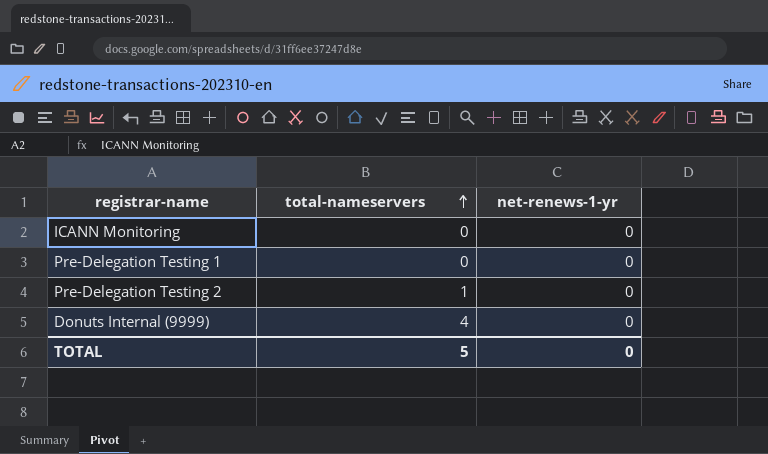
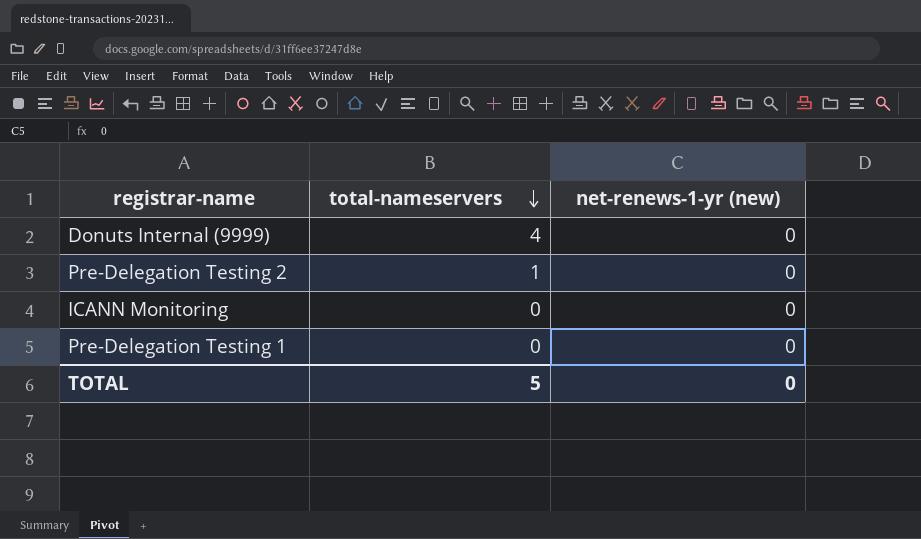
row order: total-nameservers ascending -> total-nameservers descending
column name: net-renews-1-yr -> net-renews-1-yr (new)

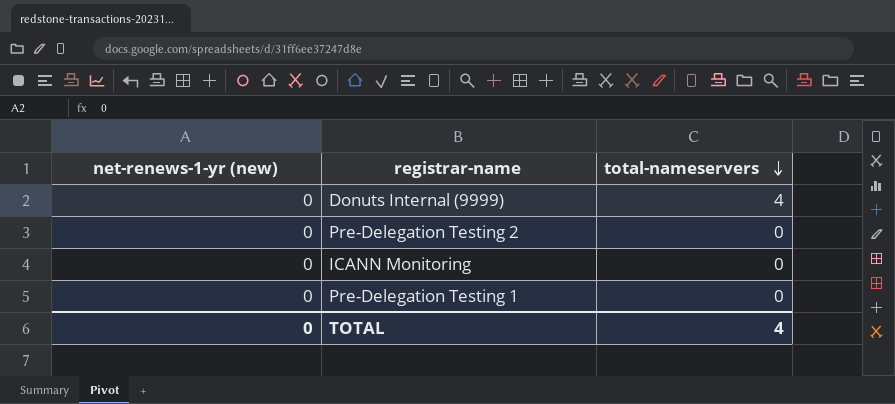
column net-renews-1-yr (new) | position: 3 -> 1
Pre-Delegation Testing 2 | total-nameservers: 1 -> 0
TOTAL | total-nameservers: 5 -> 4

